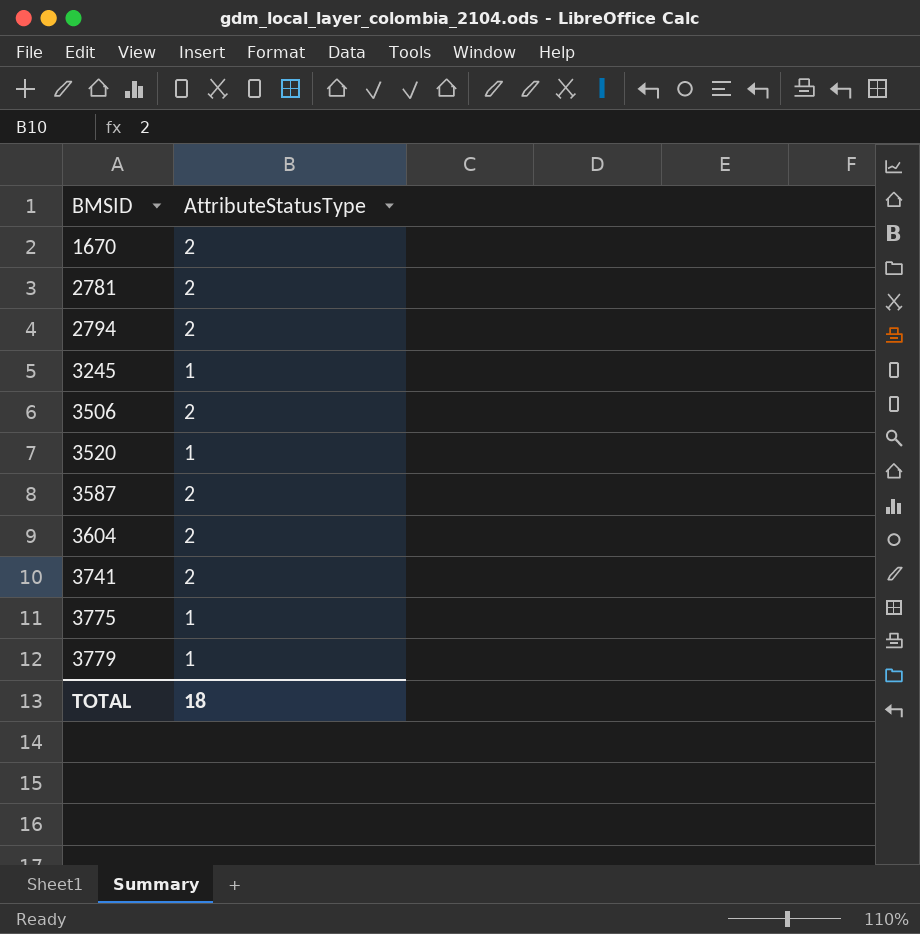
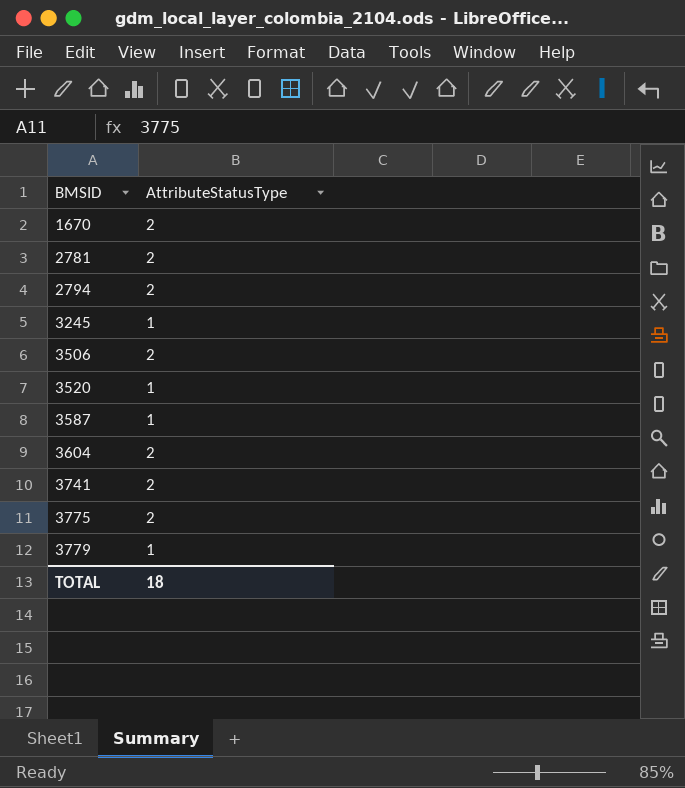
3587 | AttributeStatusType: 2 -> 1
3775 | AttributeStatusType: 1 -> 2

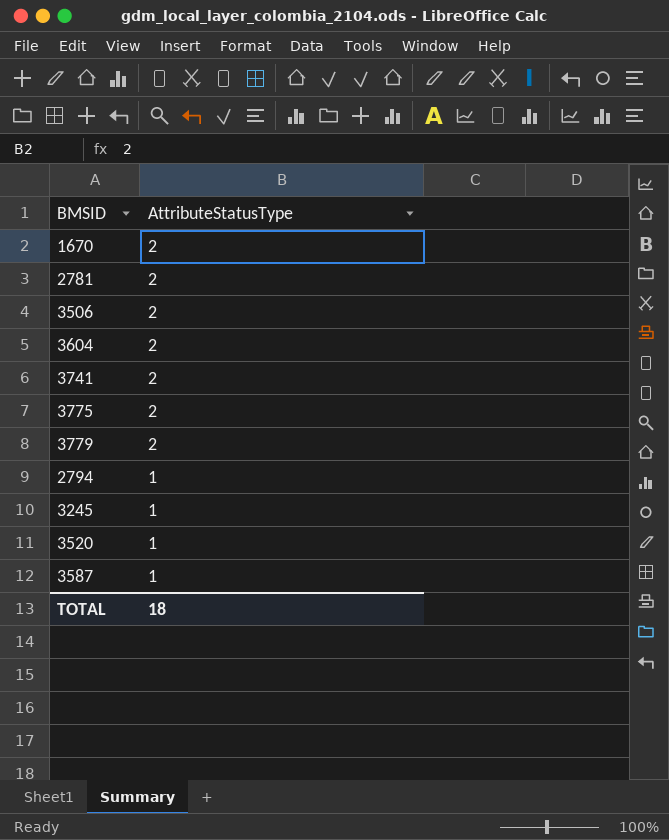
row order: BMSID ascending -> AttributeStatusType descending
3779 | AttributeStatusType: 1 -> 2
2794 | AttributeStatusType: 2 -> 1

